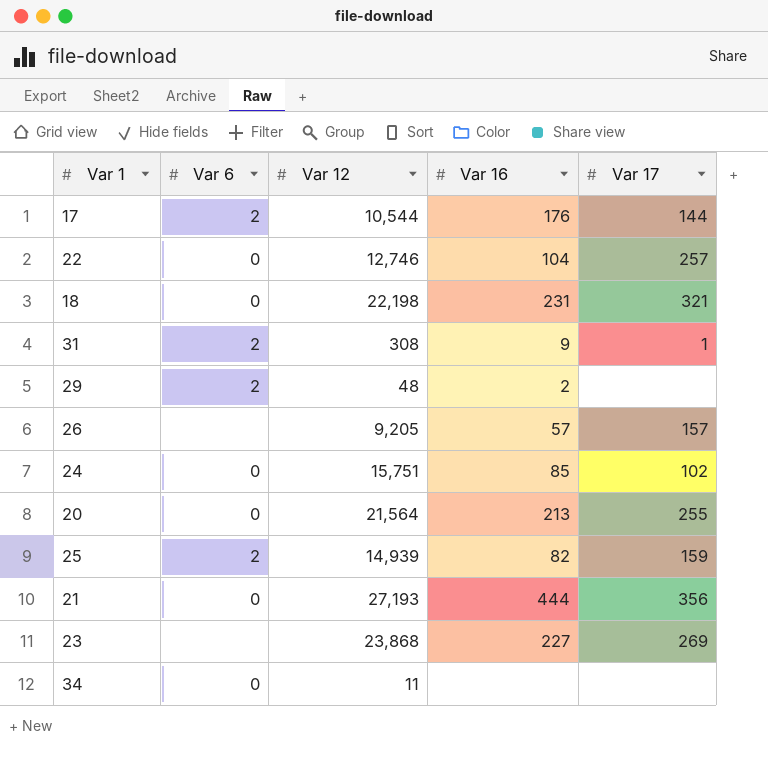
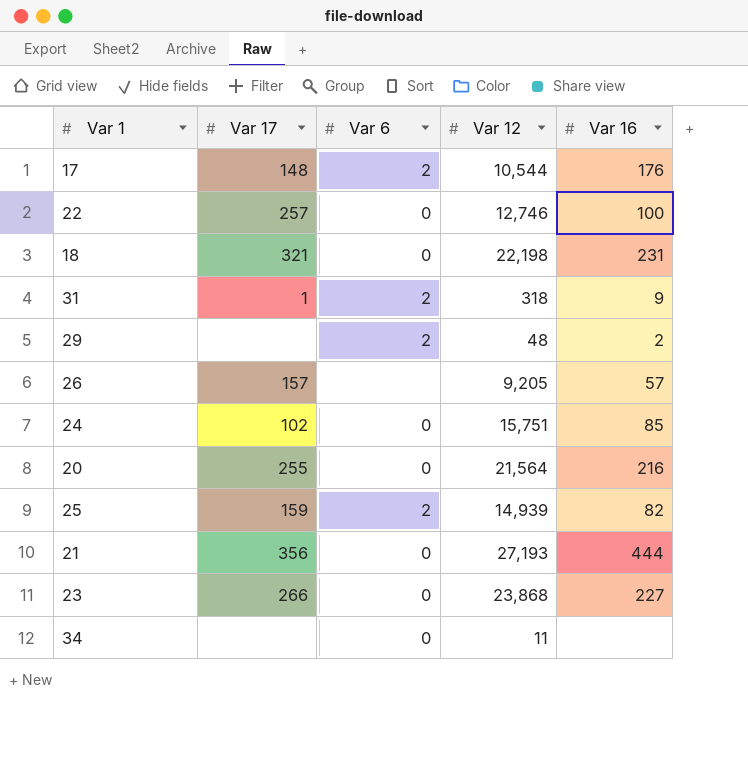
column Var 17 | position: 5 -> 2
17 | Var 17: 144 -> 148
22 | Var 16: 104 -> 100
31 | Var 12: 308 -> 318
20 | Var 16: 213 -> 216
23 | Var 17: 269 -> 266
23 | Var 6: none -> 0

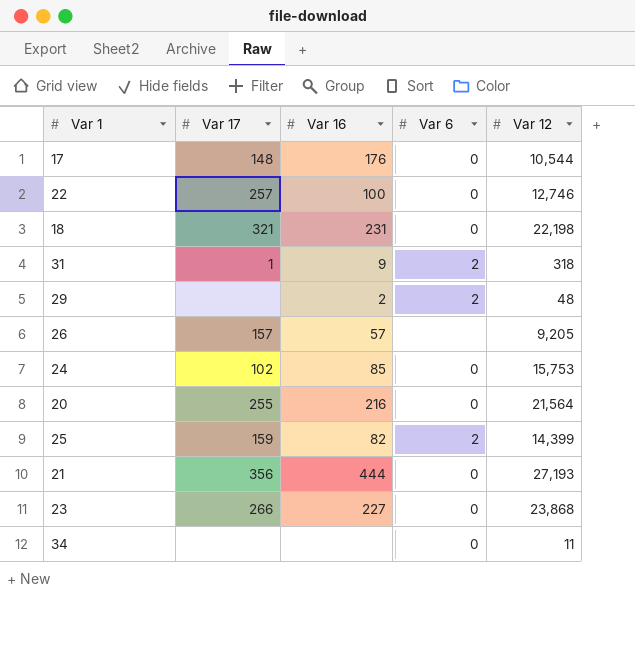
column Var 16 | position: 5 -> 3
17 | Var 6: 2 -> 0
24 | Var 12: 15,751 -> 15,753
25 | Var 12: 14,939 -> 14,399

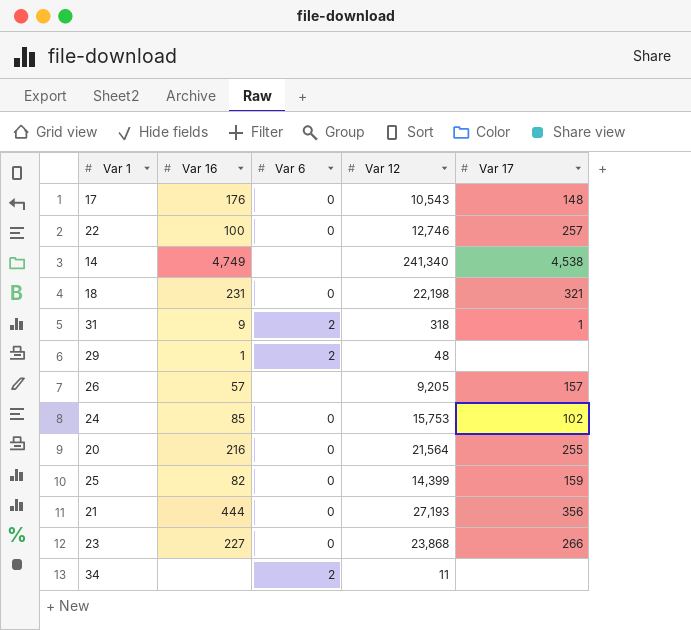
column Var 17 | position: 2 -> 5
17 | Var 12: 10,544 -> 10,543
row 14: none -> 4,749 | none | 241,340 | 4,538
29 | Var 16: 2 -> 1
25 | Var 6: 2 -> 0
34 | Var 6: 0 -> 2

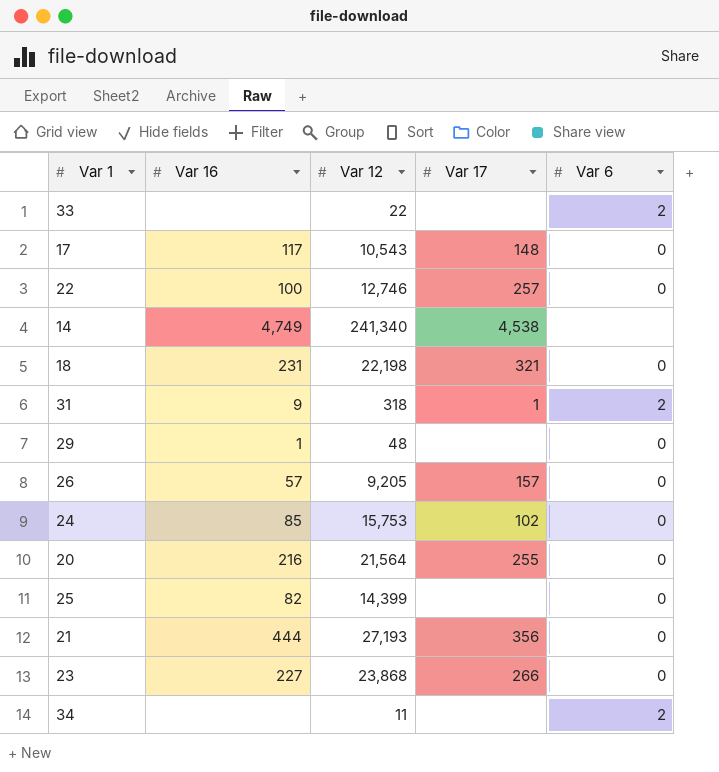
column Var 6 | position: 3 -> 5
row 33: none -> none | 22 | none | 2
17 | Var 16: 176 -> 117
29 | Var 6: 2 -> 0
26 | Var 6: none -> 0
25 | Var 17: 159 -> none

